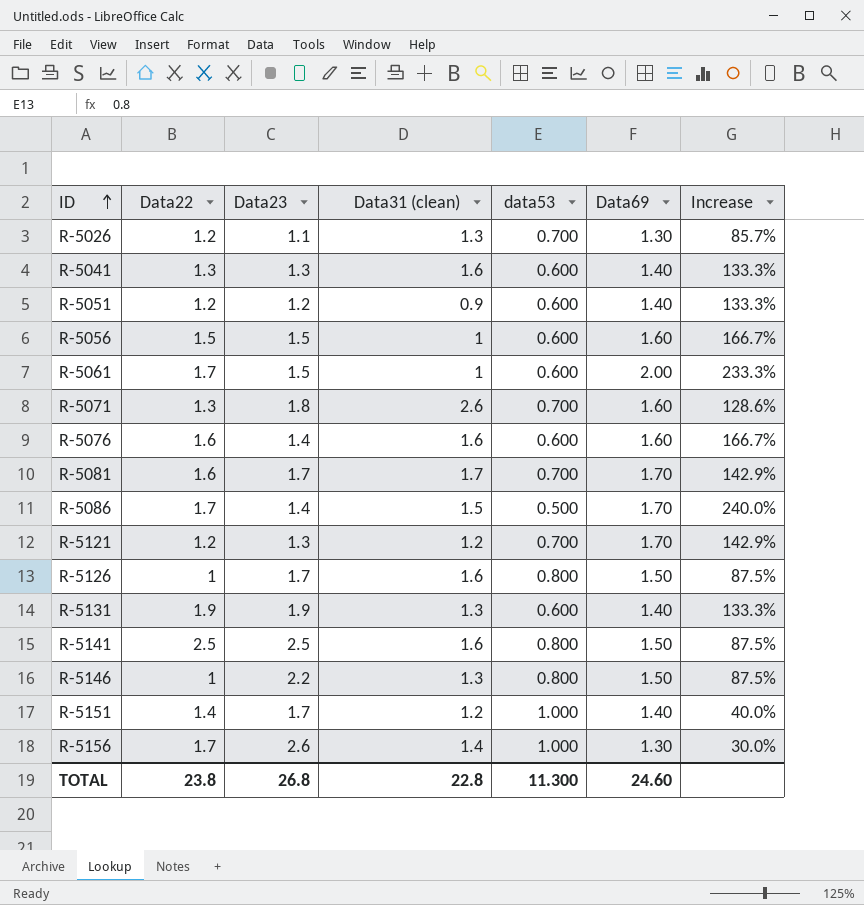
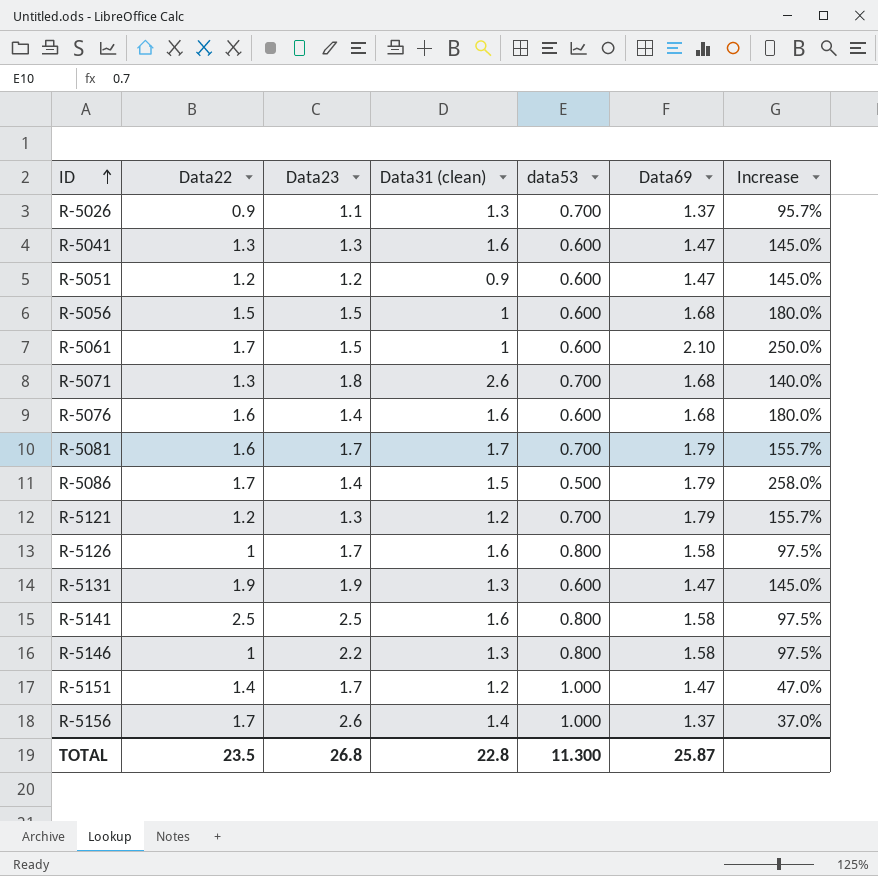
R-5026 | Data22: 1.2 -> 0.9
R-5026 | Data69: 1.30 -> 1.37
R-5026 | Increase: 85.7% -> 95.7%
R-5041 | Data69: 1.40 -> 1.47
R-5041 | Increase: 133.3% -> 145.0%
R-5051 | Data69: 1.40 -> 1.47
R-5051 | Increase: 133.3% -> 145.0%
R-5056 | Data69: 1.60 -> 1.68
R-5056 | Increase: 166.7% -> 180.0%
R-5061 | Data69: 2.00 -> 2.10
R-5061 | Increase: 233.3% -> 250.0%
R-5071 | Data69: 1.60 -> 1.68
R-5071 | Increase: 128.6% -> 140.0%
R-5076 | Data69: 1.60 -> 1.68
R-5076 | Increase: 166.7% -> 180.0%
R-5081 | Data69: 1.70 -> 1.79
R-5081 | Increase: 142.9% -> 155.7%
R-5086 | Data69: 1.70 -> 1.79
R-5086 | Increase: 240.0% -> 258.0%
R-5121 | Data69: 1.70 -> 1.79
R-5121 | Increase: 142.9% -> 155.7%
R-5126 | Data69: 1.50 -> 1.58
R-5126 | Increase: 87.5% -> 97.5%
R-5131 | Data69: 1.40 -> 1.47
R-5131 | Increase: 133.3% -> 145.0%
R-5141 | Data69: 1.50 -> 1.58
R-5141 | Increase: 87.5% -> 97.5%
R-5146 | Data69: 1.50 -> 1.58
R-5146 | Increase: 87.5% -> 97.5%
R-5151 | Data69: 1.40 -> 1.47
R-5151 | Increase: 40.0% -> 47.0%
R-5156 | Data69: 1.30 -> 1.37
R-5156 | Increase: 30.0% -> 37.0%
TOTAL | Data22: 23.8 -> 23.5
TOTAL | Data69: 24.60 -> 25.87

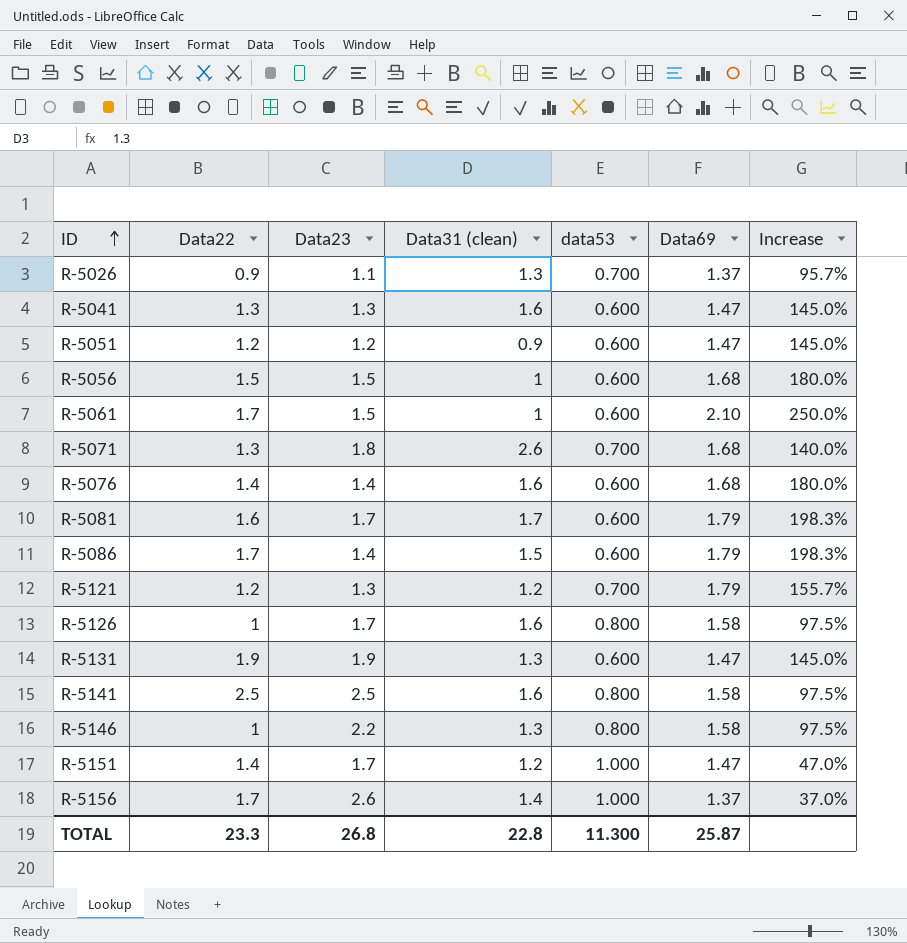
R-5076 | Data22: 1.6 -> 1.4
R-5081 | data53: 0.700 -> 0.600
R-5081 | Increase: 155.7% -> 198.3%
R-5086 | data53: 0.500 -> 0.600
R-5086 | Increase: 258.0% -> 198.3%
TOTAL | Data22: 23.5 -> 23.3

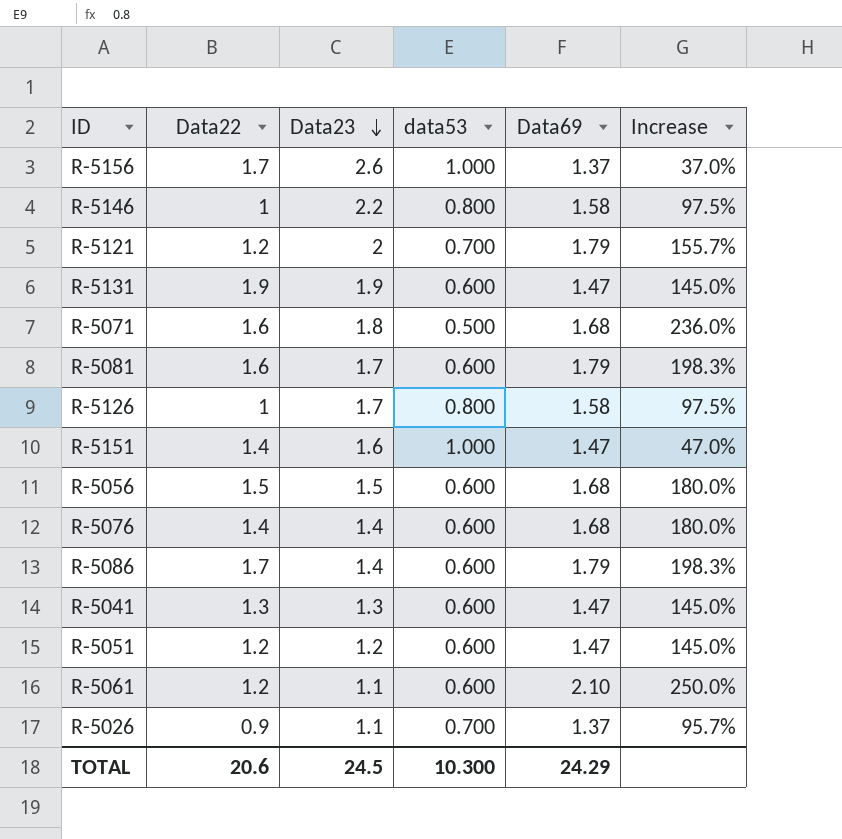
row order: ID ascending -> Data23 descending
column Data31 (clean) | position: 4 -> none
row R-5141: 2.5 | 2.5 | 1.6 | 0.800 | 1.58 | 97.5% -> none
R-5121 | Data23: 1.3 -> 2
R-5071 | Data22: 1.3 -> 1.6
R-5071 | data53: 0.700 -> 0.500
R-5071 | Increase: 140.0% -> 236.0%
R-5151 | Data23: 1.7 -> 1.6
R-5061 | Data22: 1.7 -> 1.2
R-5061 | Data23: 1.5 -> 1.1
TOTAL | Data22: 23.3 -> 20.6
TOTAL | Data23: 26.8 -> 24.5
TOTAL | data53: 11.300 -> 10.300
TOTAL | Data69: 25.87 -> 24.29

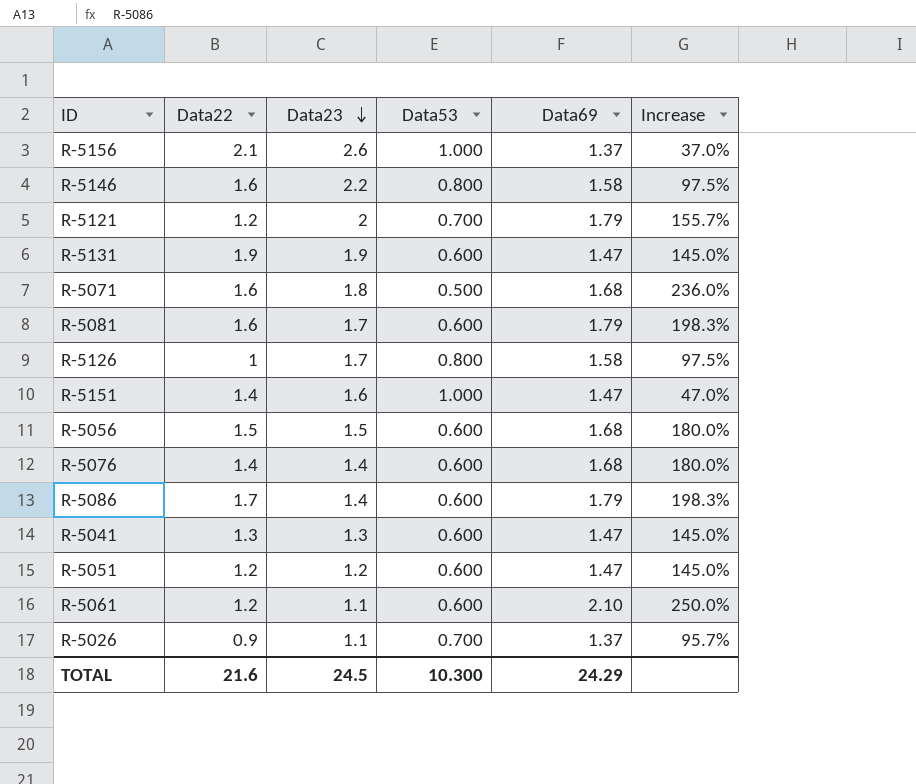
column name: data53 -> Data53
R-5156 | Data22: 1.7 -> 2.1
R-5146 | Data22: 1 -> 1.6
TOTAL | Data22: 20.6 -> 21.6

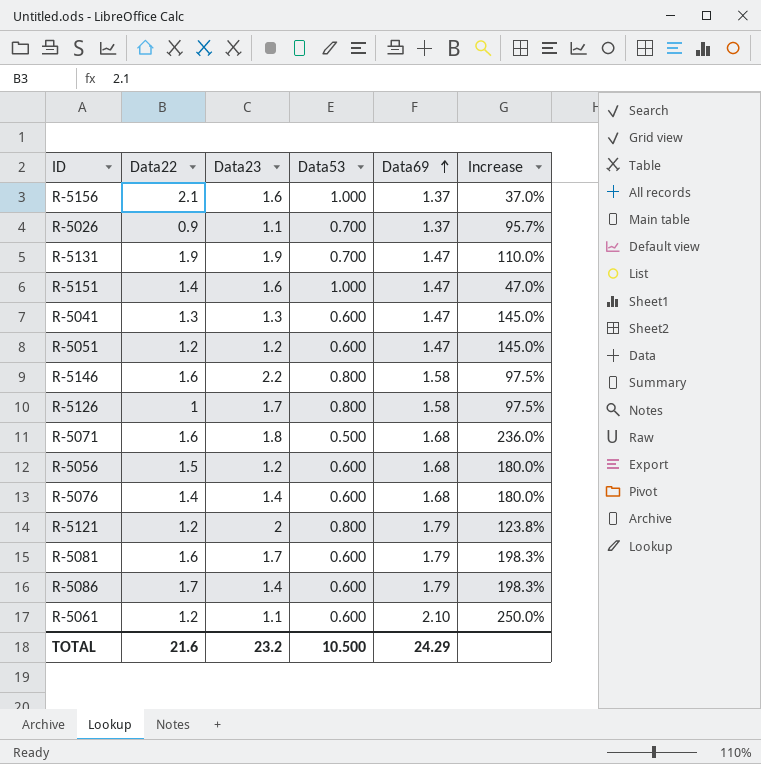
row order: Data23 descending -> Data69 ascending
R-5156 | Data23: 2.6 -> 1.6
R-5131 | Data53: 0.600 -> 0.700
R-5131 | Increase: 145.0% -> 110.0%
R-5056 | Data23: 1.5 -> 1.2
R-5121 | Data53: 0.700 -> 0.800
R-5121 | Increase: 155.7% -> 123.8%
TOTAL | Data23: 24.5 -> 23.2
TOTAL | Data53: 10.300 -> 10.500

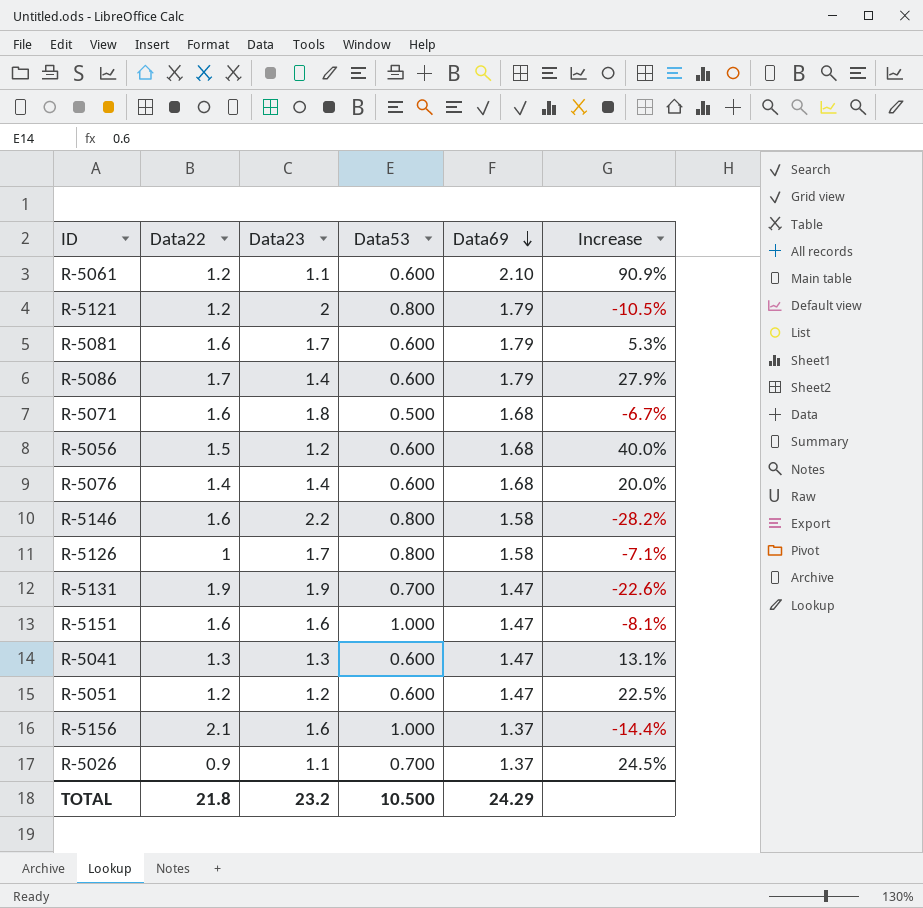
row order: Data69 ascending -> Data69 descending
column Increase | formula: ([Data69] - [Data53]) / [Data53] -> ([Data69] - [Data23]) / [Data23]
R-5151 | Data22: 1.4 -> 1.6
TOTAL | Data22: 21.6 -> 21.8

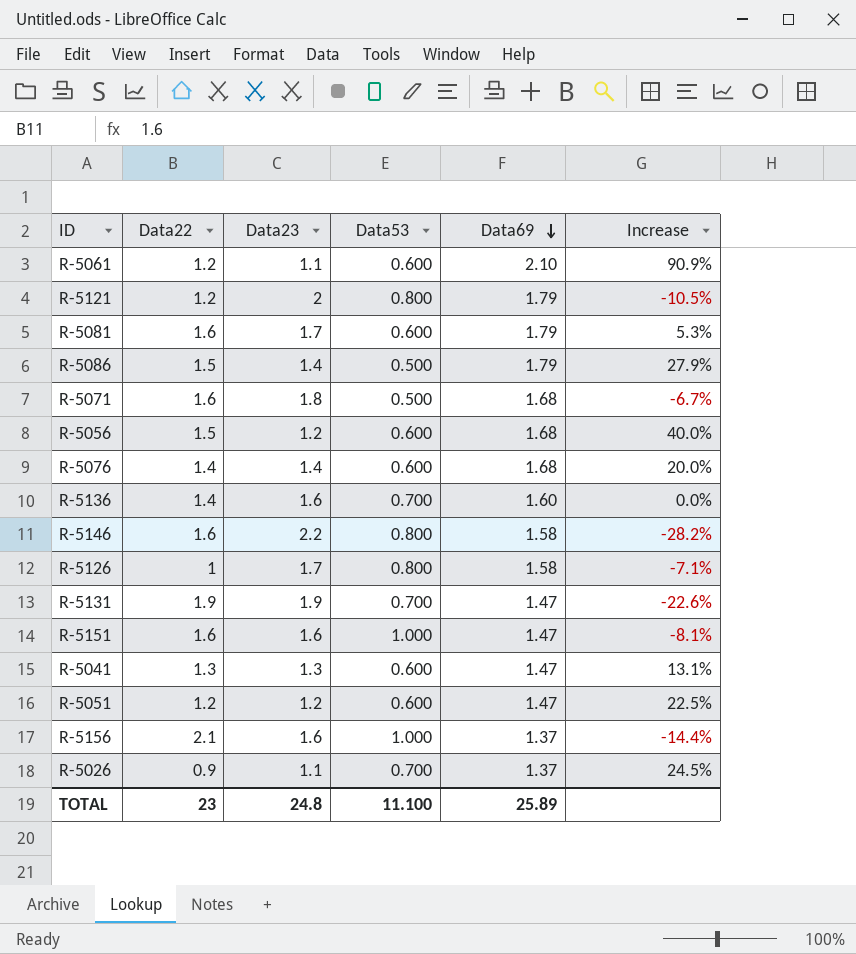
R-5086 | Data22: 1.7 -> 1.5
R-5086 | Data53: 0.600 -> 0.500
row R-5136: none -> 1.4 | 1.6 | 0.700 | 1.60 | 0.0%
TOTAL | Data22: 21.8 -> 23
TOTAL | Data23: 23.2 -> 24.8
TOTAL | Data53: 10.500 -> 11.100
TOTAL | Data69: 24.29 -> 25.89

